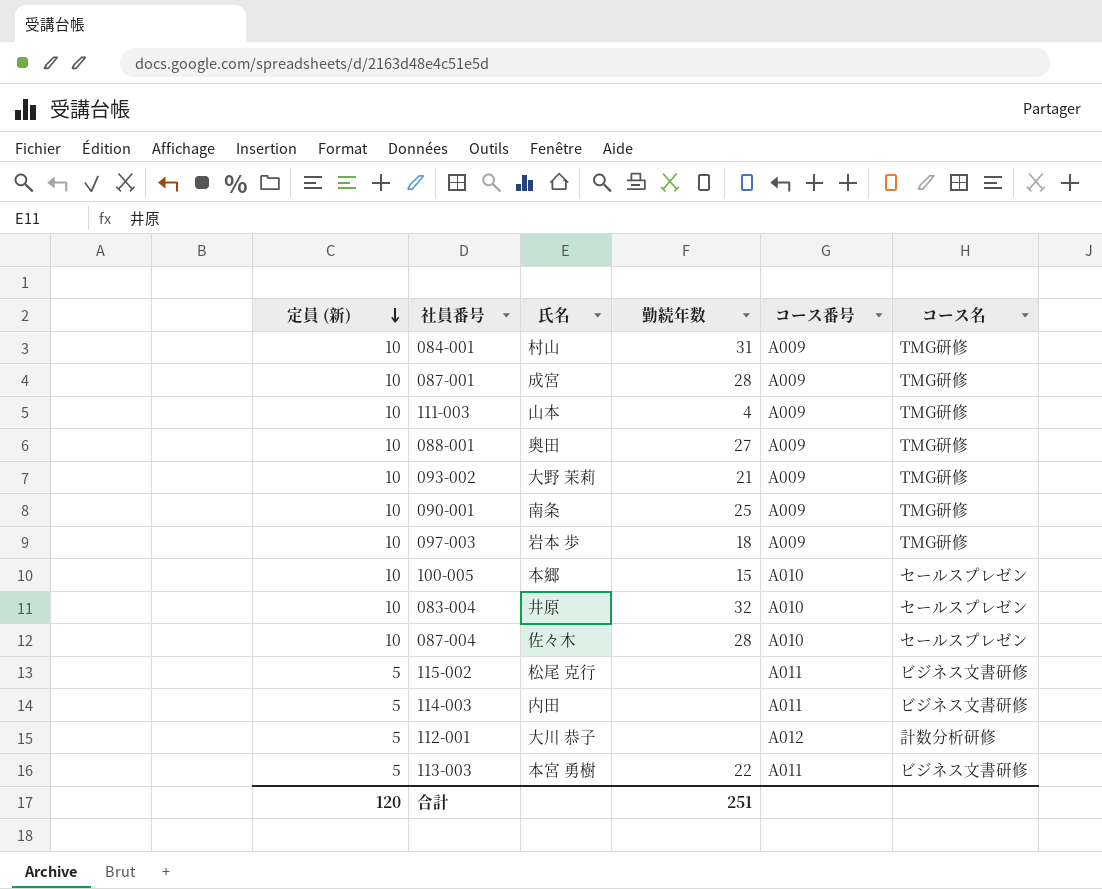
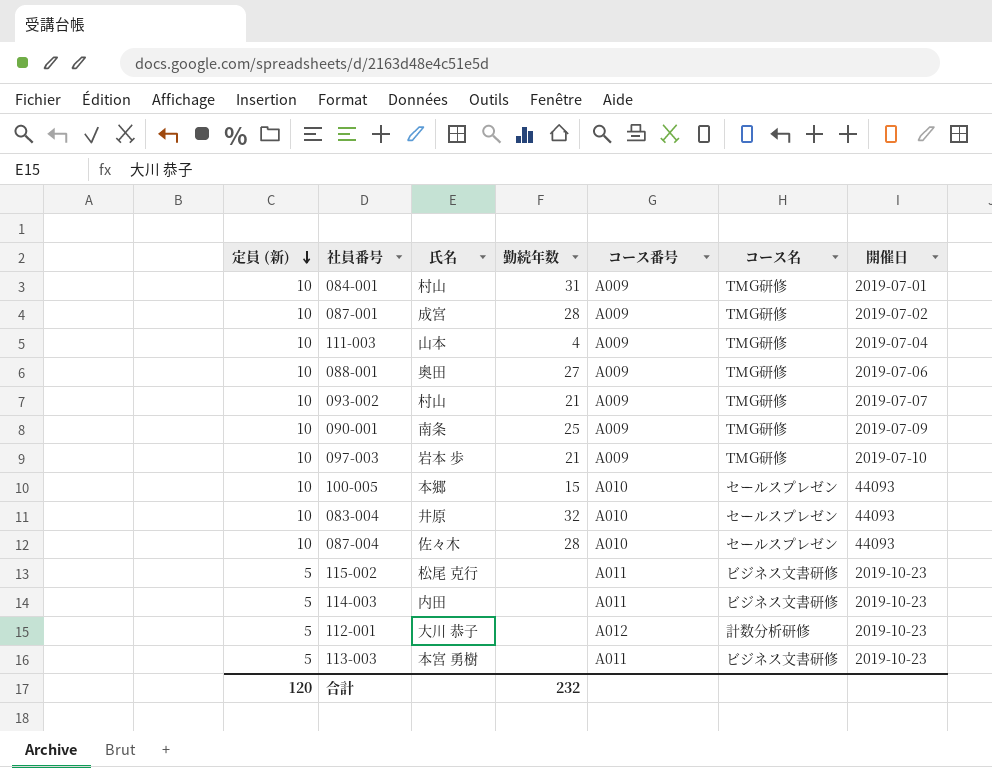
column 開催日 | position: none -> 7
093-002 | 氏名: 大野 茉莉 -> 村山
097-003 | 勤続年数: 18 -> 21
113-003 | 勤続年数: 22 -> none
合計 | 勤続年数: 251 -> 232

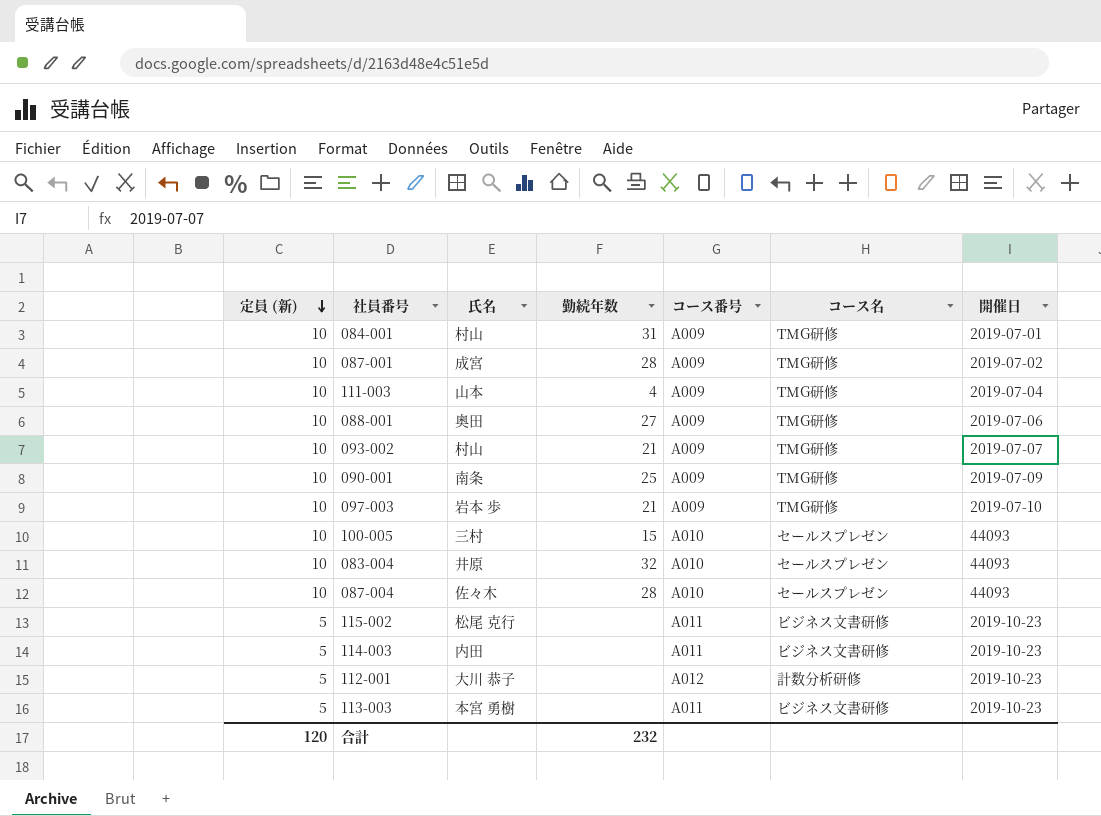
100-005 | 氏名: 本郷 -> 三村

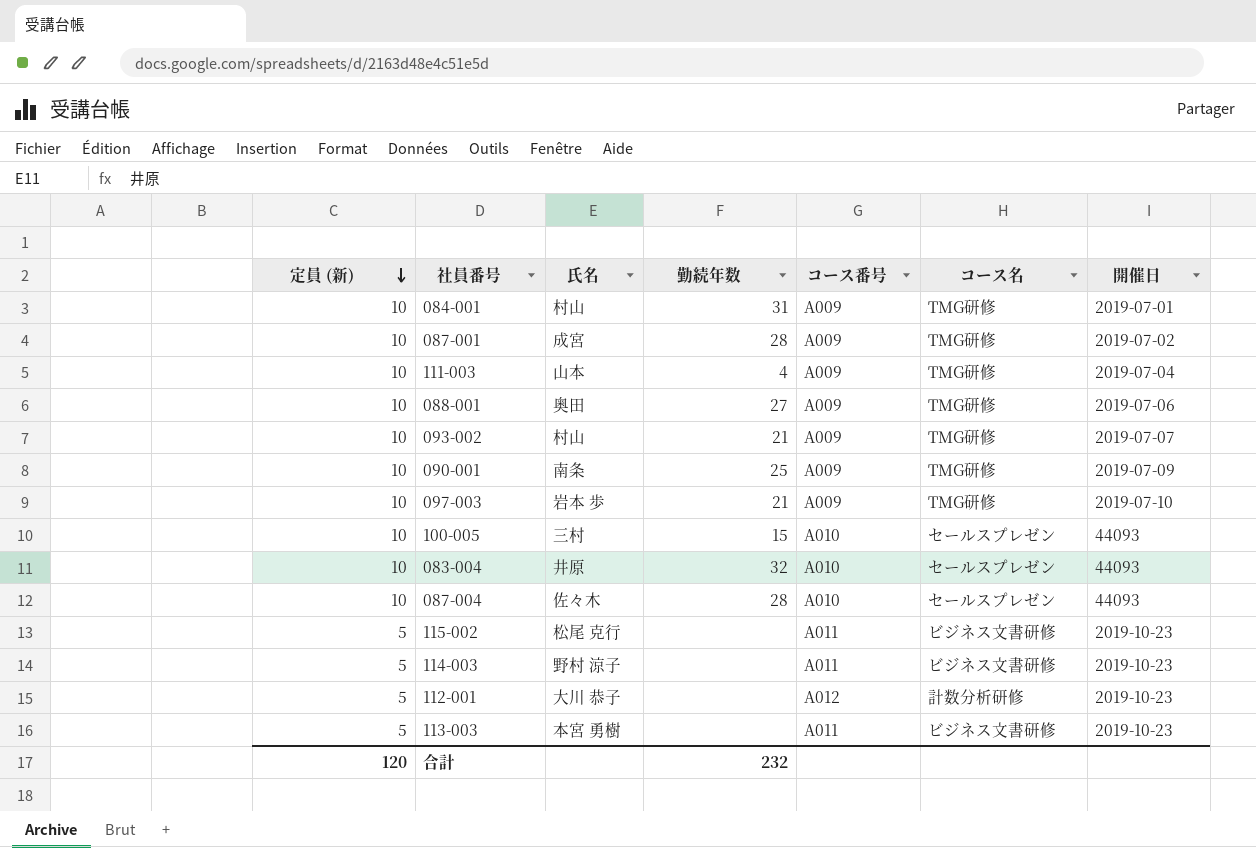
114-003 | 氏名: 内田 -> 野村 涼子

